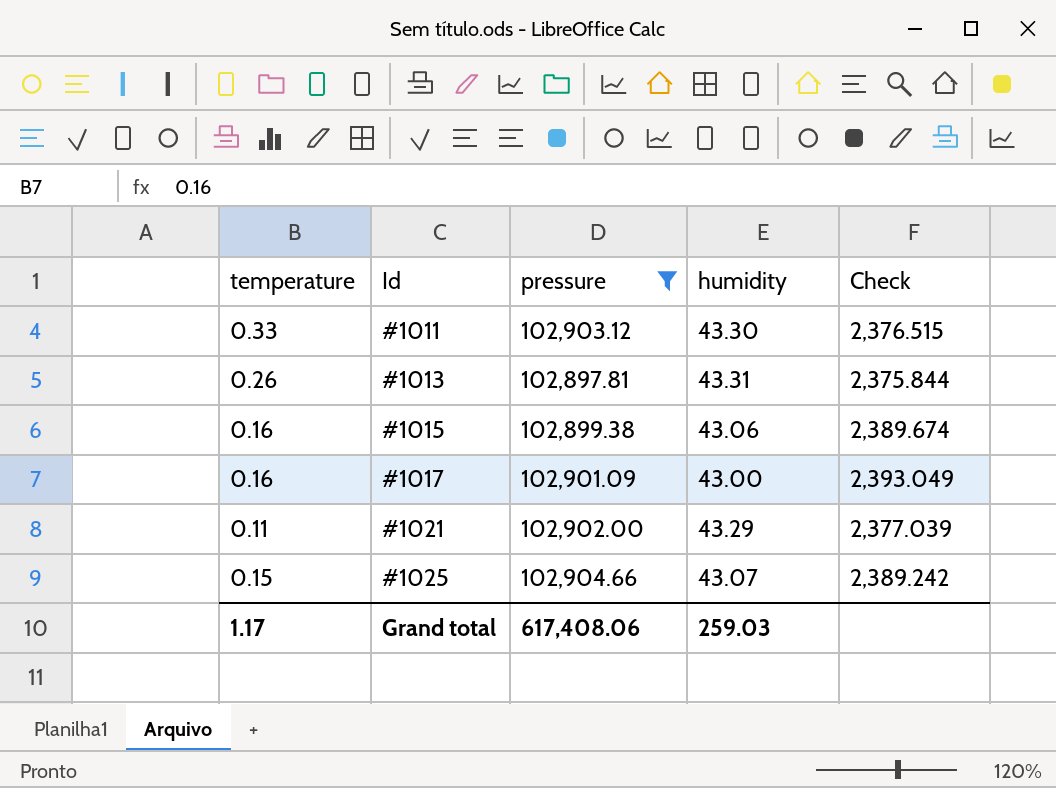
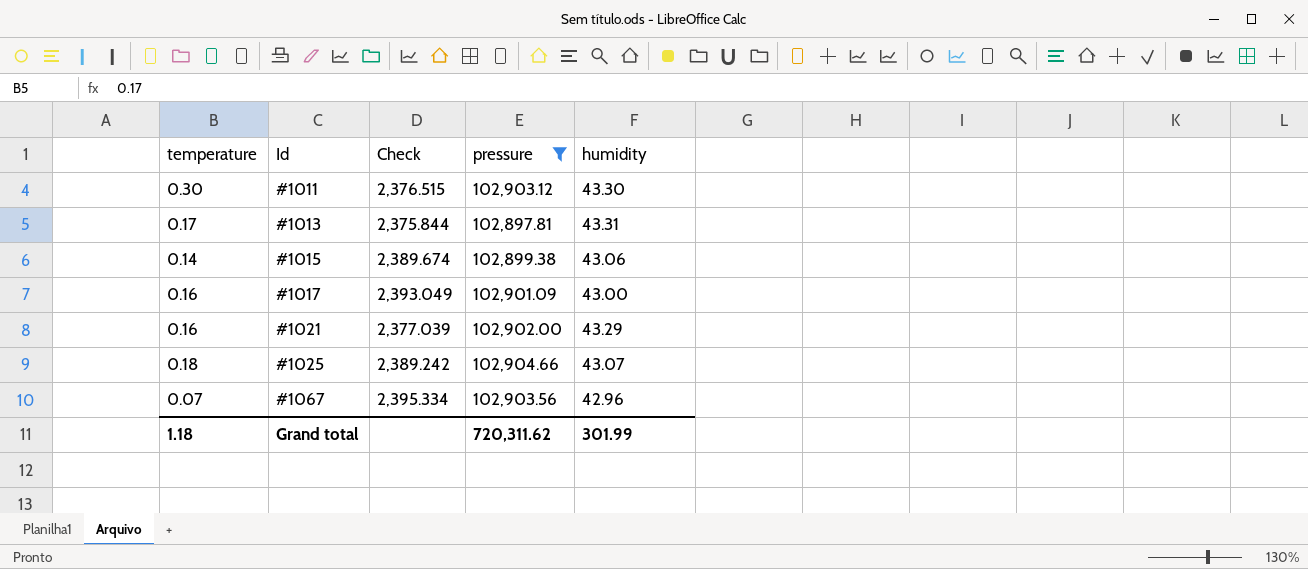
column Check | position: 5 -> 3
#1011 | temperature: 0.33 -> 0.30
#1013 | temperature: 0.26 -> 0.17
#1015 | temperature: 0.16 -> 0.14
#1021 | temperature: 0.11 -> 0.16
#1025 | temperature: 0.15 -> 0.18
row #1067: none -> 0.07 | 2,395.334 | 102,903.56 | 42.96
Grand total | temperature: 1.17 -> 1.18
Grand total | pressure: 617,408.06 -> 720,311.62
Grand total | humidity: 259.03 -> 301.99

